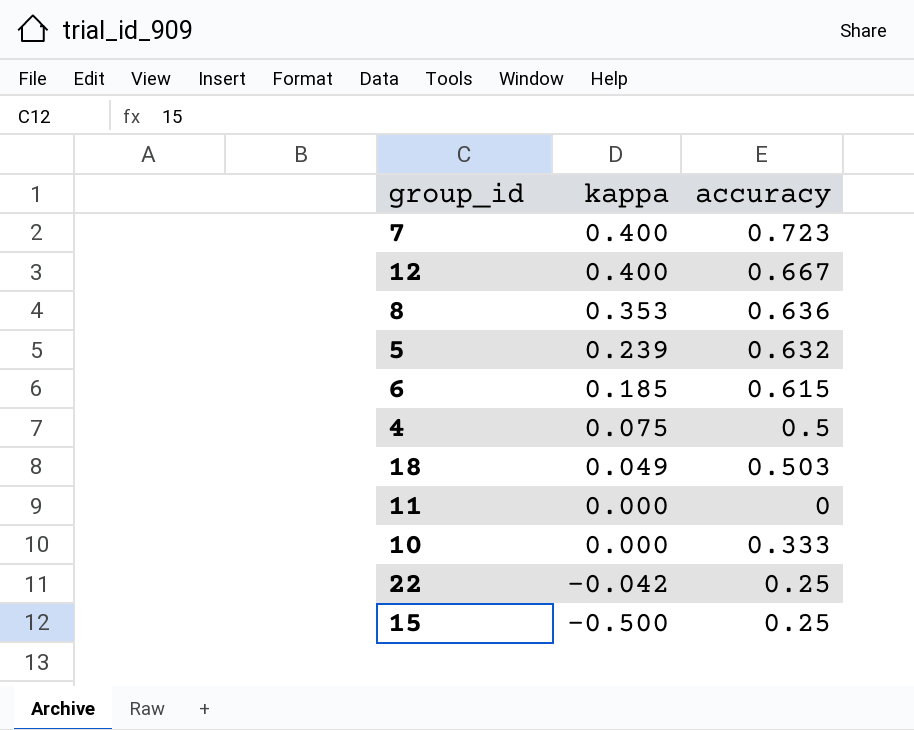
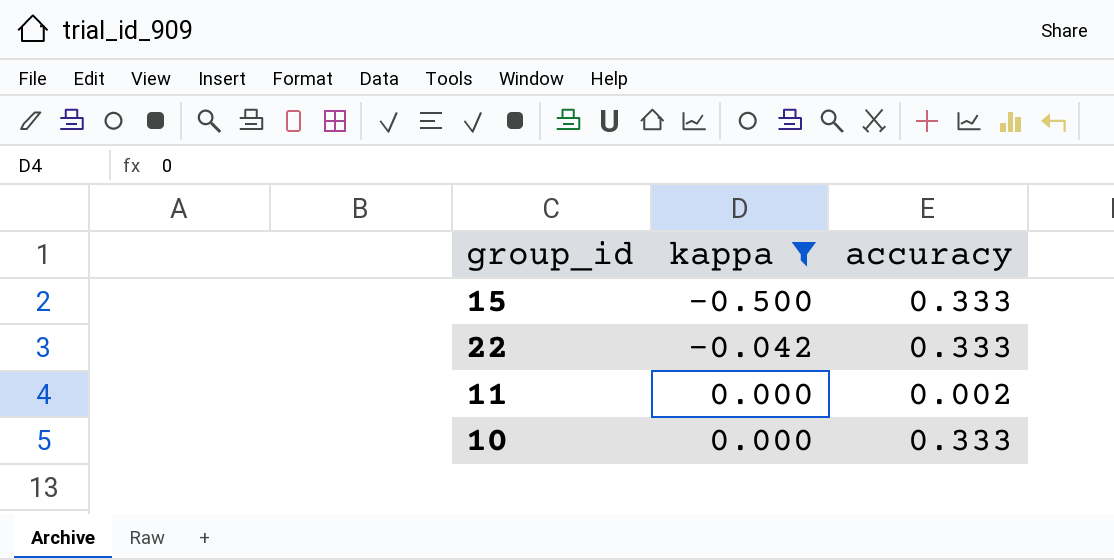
filter: none -> kappa <= 0.000
row order: kappa descending -> kappa ascending
15 | accuracy: 0.25 -> 0.333
22 | accuracy: 0.25 -> 0.333
11 | accuracy: 0 -> 0.002

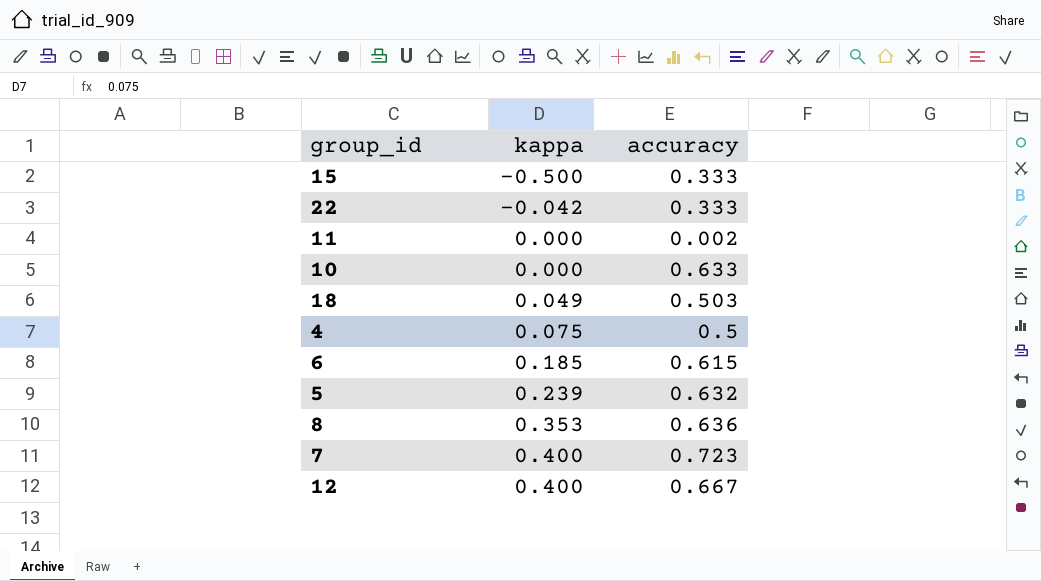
filter: kappa <= 0.000 -> none
10 | accuracy: 0.333 -> 0.633

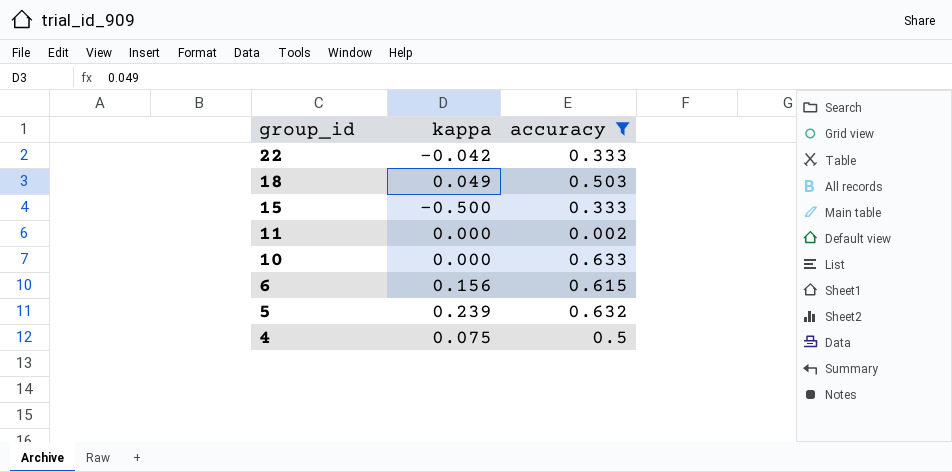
filter: none -> accuracy <= 0.633
row order: kappa ascending -> group_id descending
6 | kappa: 0.185 -> 0.156

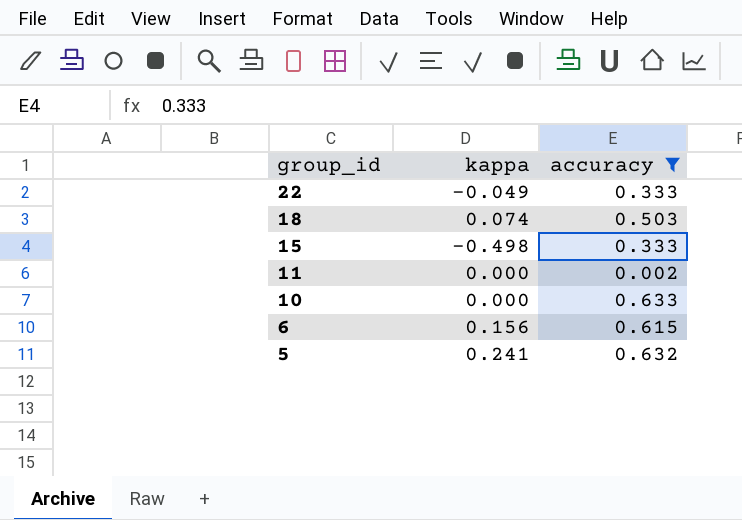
row 4: 0.075 | 0.5 -> none
22 | kappa: -0.042 -> -0.049
18 | kappa: 0.049 -> 0.074
15 | kappa: -0.500 -> -0.498
5 | kappa: 0.239 -> 0.241

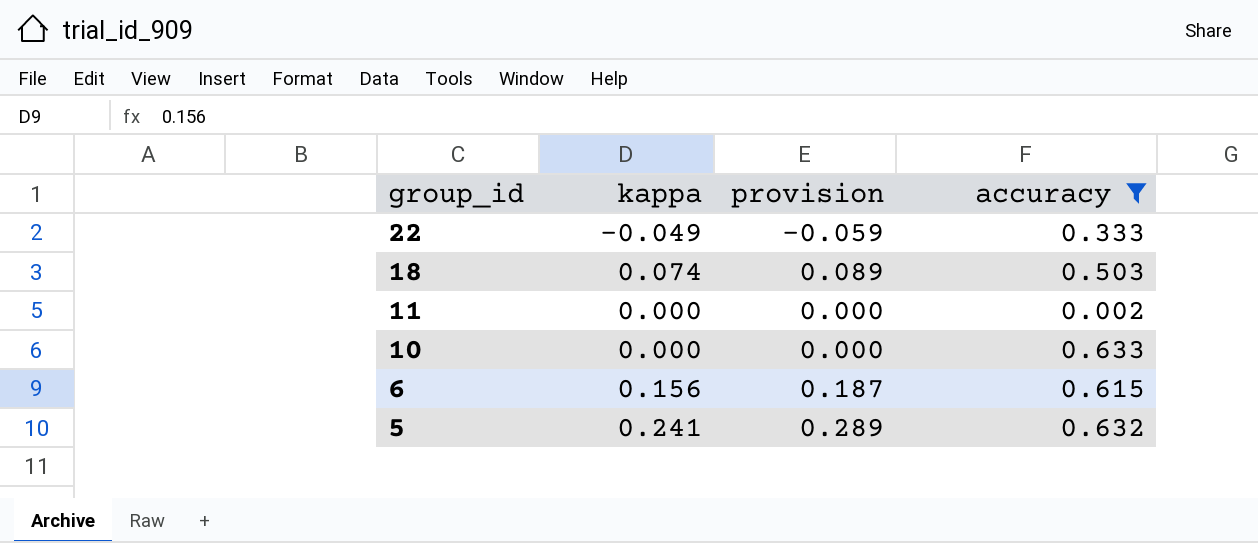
column provision | formula: none -> [kappa] * 1.2
row 15: -0.498 | 0.333 -> none

